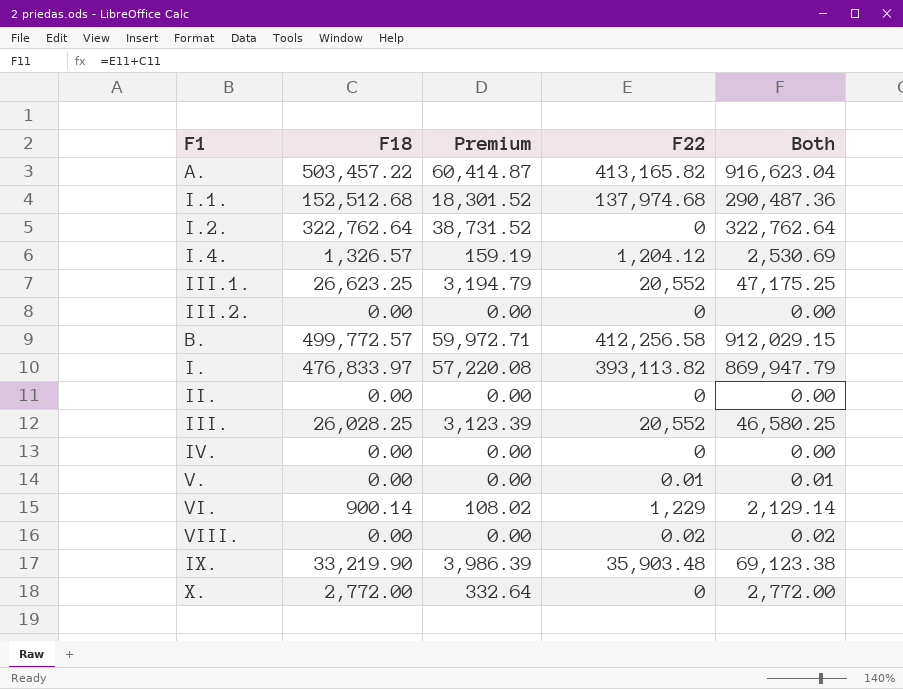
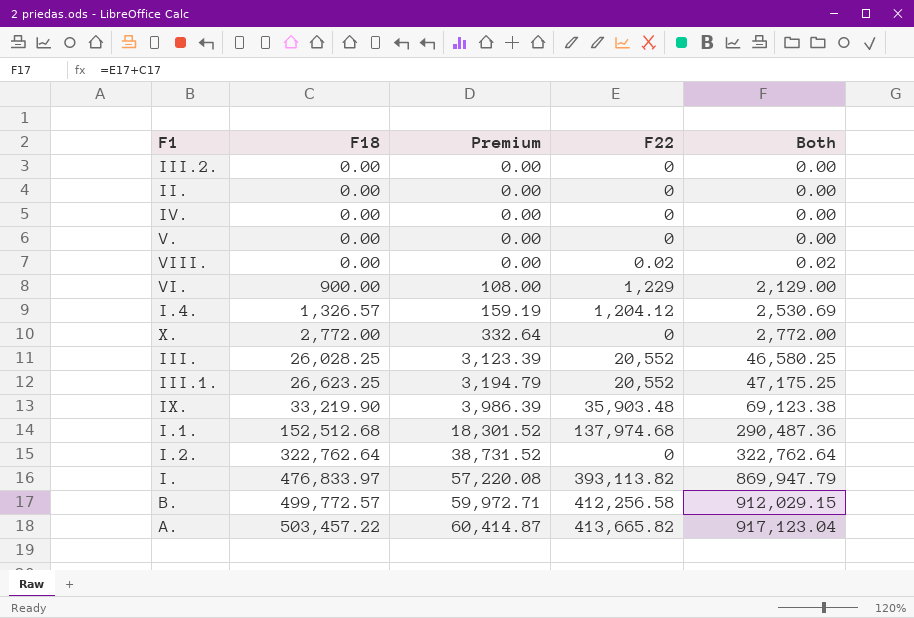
row order: none -> F18 ascending
V. | F22: 0.01 -> 0
V. | Both: 0.01 -> 0.00
VI. | F18: 900.14 -> 900.00
VI. | Premium: 108.02 -> 108.00
VI. | Both: 2,129.14 -> 2,129.00
A. | F22: 413,165.82 -> 413,665.82
A. | Both: 916,623.04 -> 917,123.04

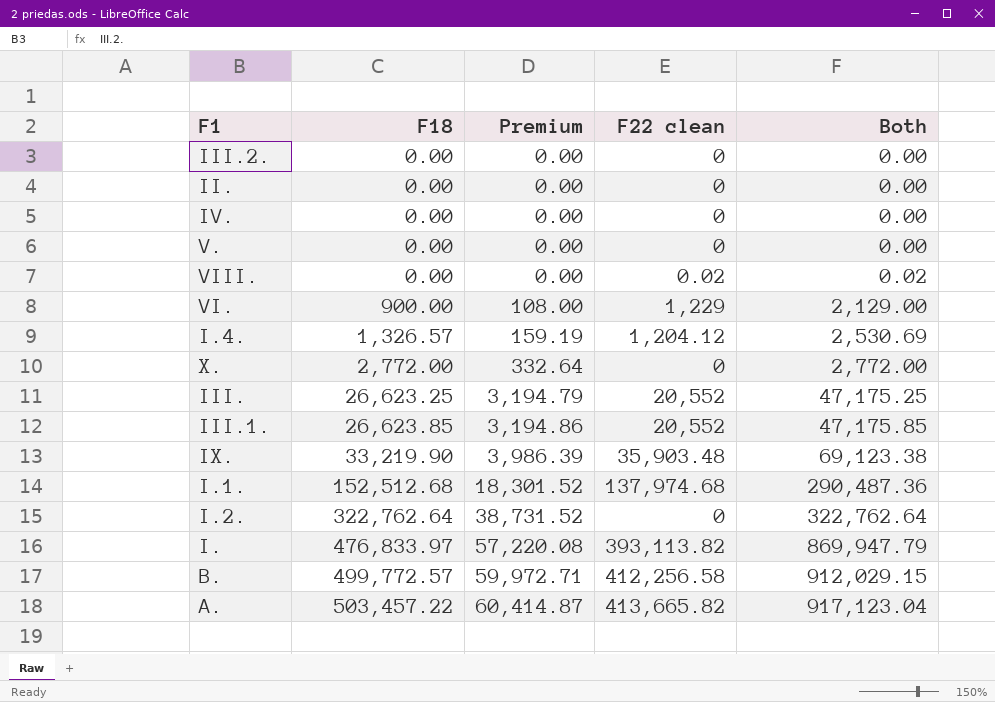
column name: F22 -> F22 clean
III. | F18: 26,028.25 -> 26,623.25
III. | Premium: 3,123.39 -> 3,194.79
III. | Both: 46,580.25 -> 47,175.25
III.1. | F18: 26,623.25 -> 26,623.85
III.1. | Premium: 3,194.79 -> 3,194.86
III.1. | Both: 47,175.25 -> 47,175.85

